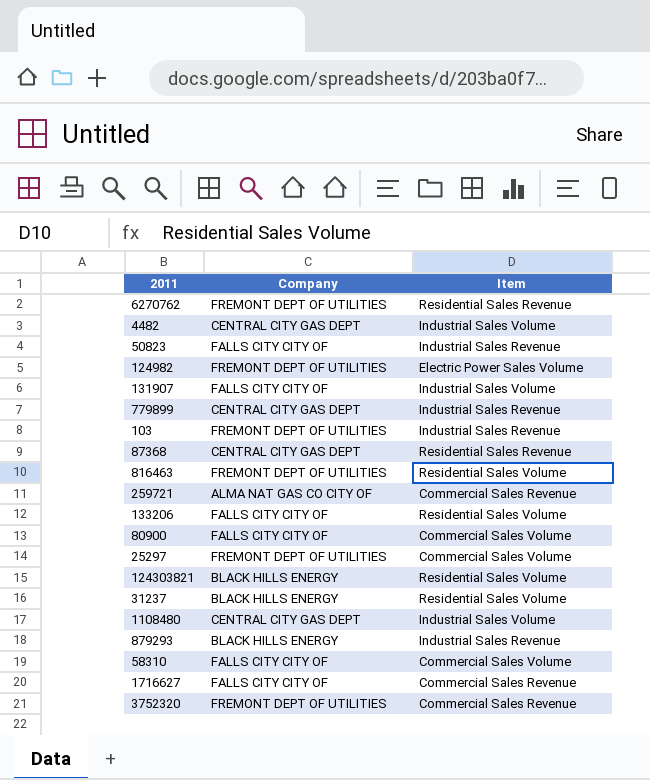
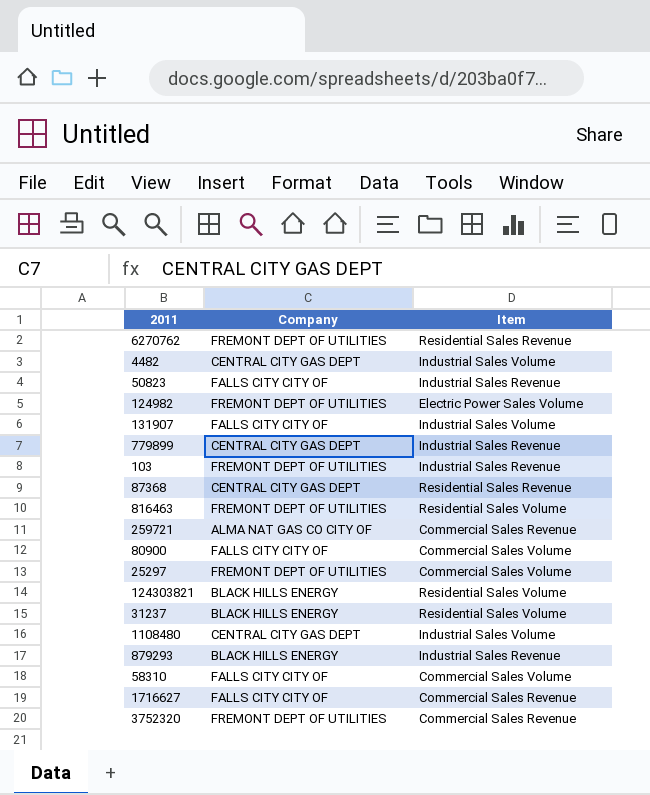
row 133206: FALLS CITY CITY OF | Residential Sales Volume -> none

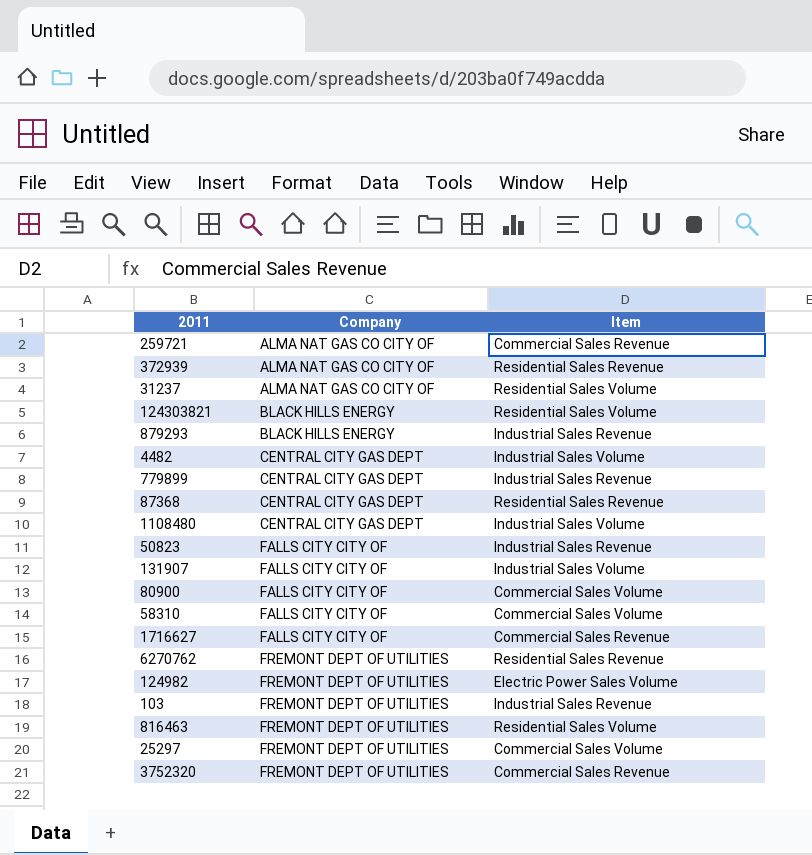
row order: none -> Company ascending
row 372939: none -> ALMA NAT GAS CO CITY OF | Residential Sales Revenue
31237 | Company: BLACK HILLS ENERGY -> ALMA NAT GAS CO CITY OF

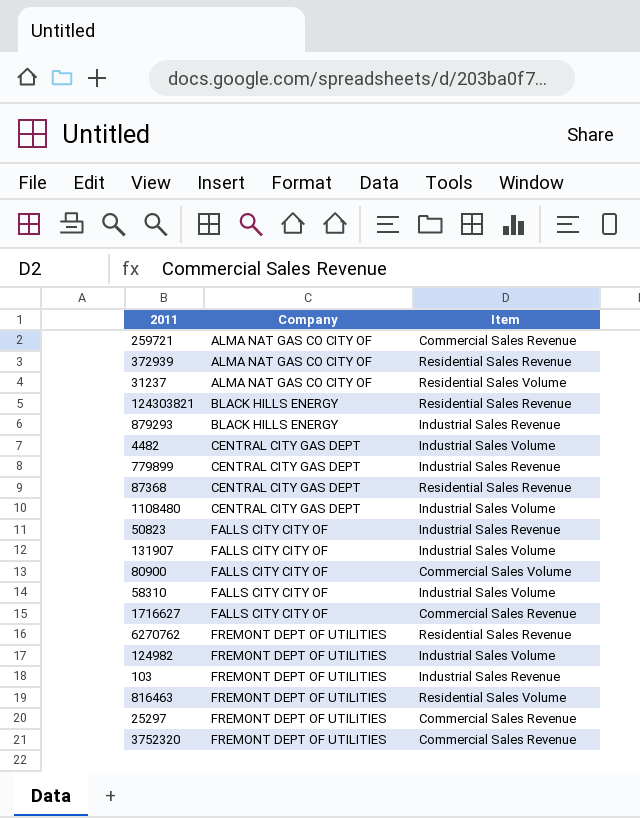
124303821 | Item: Residential Sales Volume -> Residential Sales Revenue
58310 | Item: Commercial Sales Volume -> Industrial Sales Volume
124982 | Item: Electric Power Sales Volume -> Industrial Sales Volume
25297 | Item: Commercial Sales Volume -> Commercial Sales Revenue

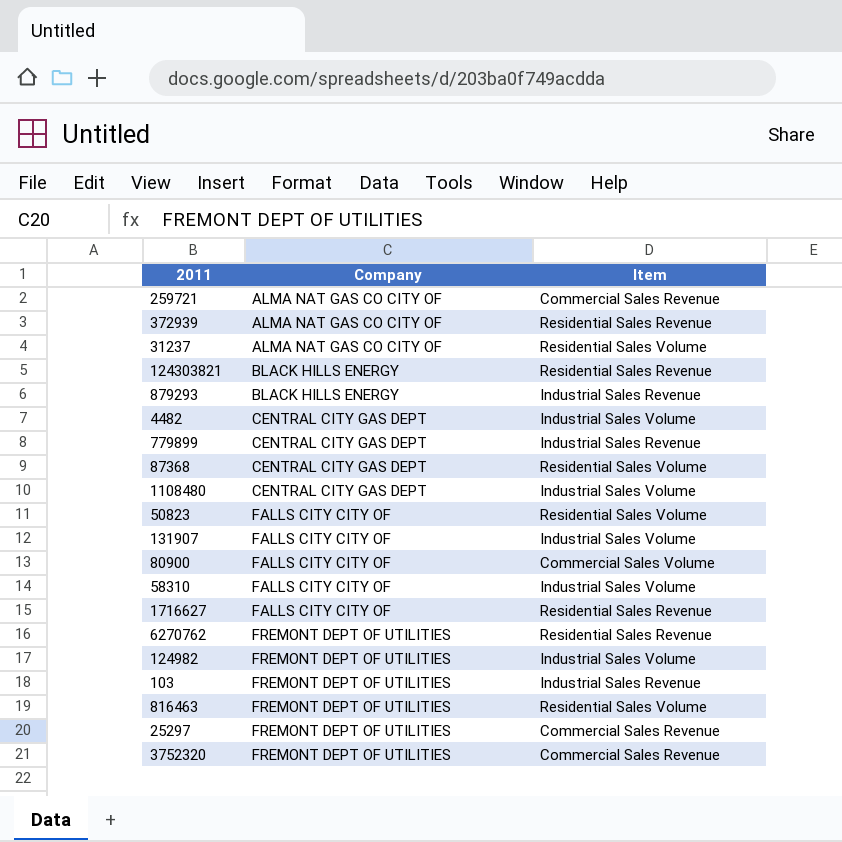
87368 | Item: Residential Sales Revenue -> Residential Sales Volume
50823 | Item: Industrial Sales Revenue -> Residential Sales Volume
1716627 | Item: Commercial Sales Revenue -> Residential Sales Revenue

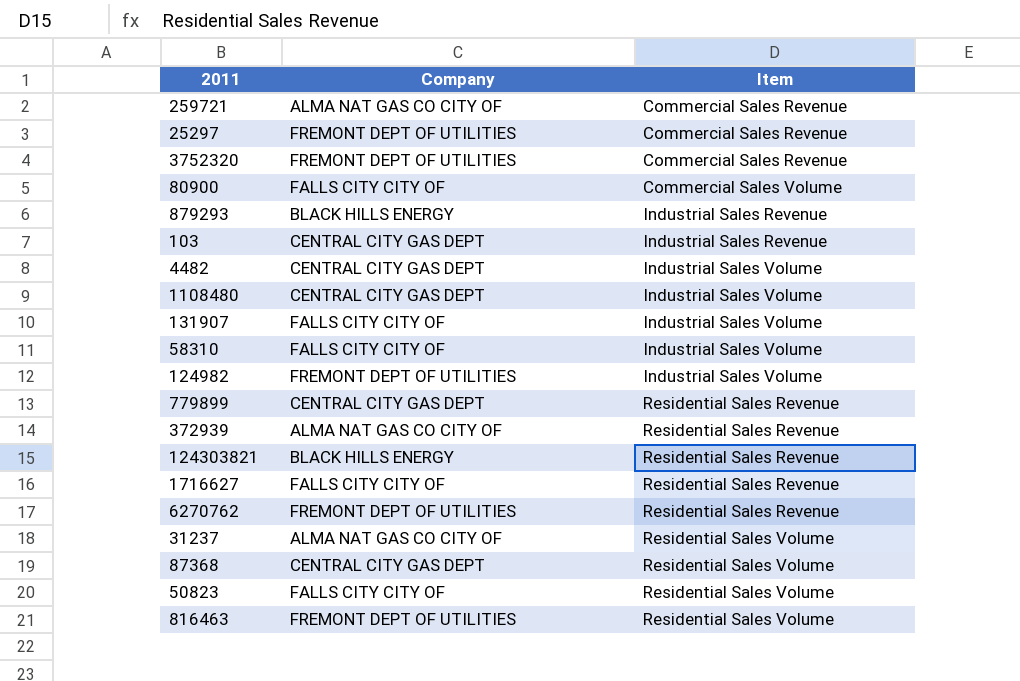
row order: Company ascending -> Item ascending
103 | Company: FREMONT DEPT OF UTILITIES -> CENTRAL CITY GAS DEPT
779899 | Item: Industrial Sales Revenue -> Residential Sales Revenue

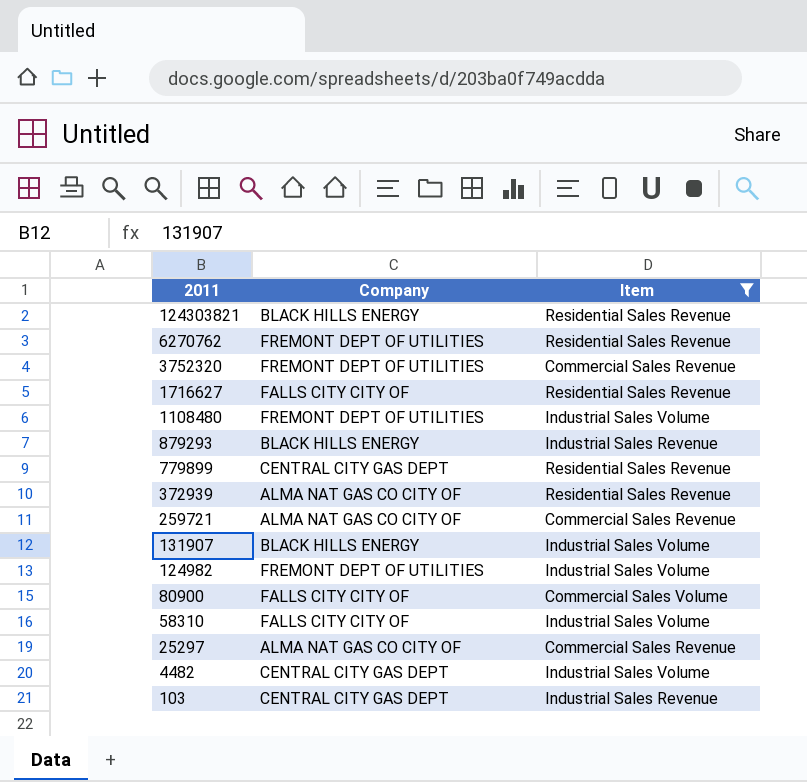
filter: none -> Item != Residential Sales Volume
row order: Item ascending -> 2011 descending
1108480 | Company: CENTRAL CITY GAS DEPT -> FREMONT DEPT OF UTILITIES
131907 | Company: FALLS CITY CITY OF -> BLACK HILLS ENERGY
25297 | Company: FREMONT DEPT OF UTILITIES -> ALMA NAT GAS CO CITY OF

